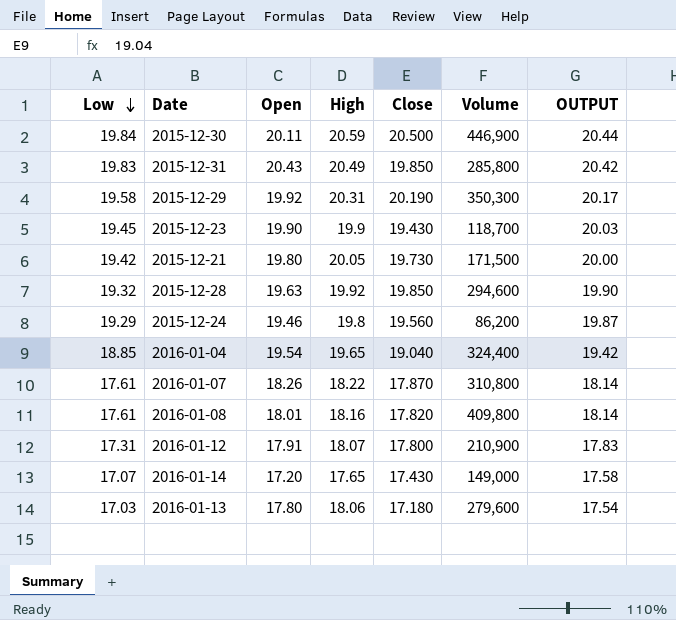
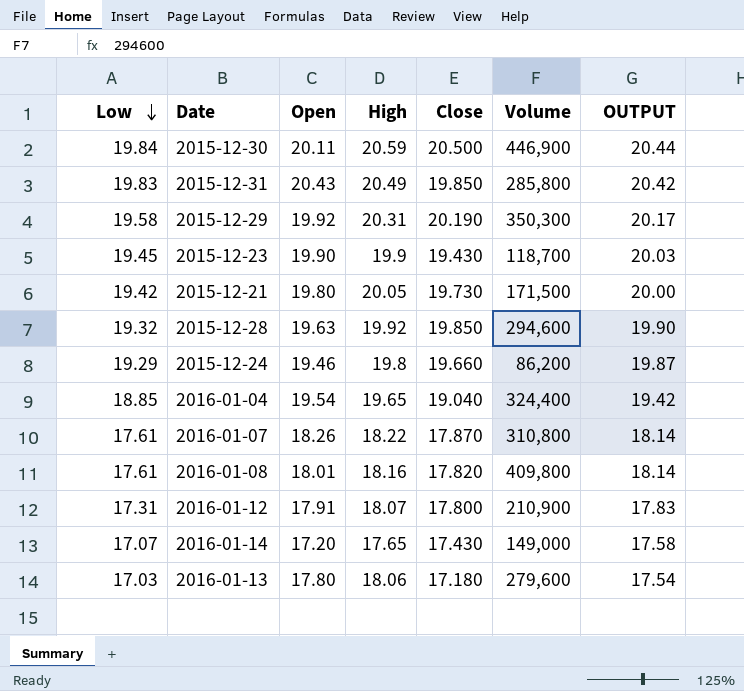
2015-12-24 | Close: 19.560 -> 19.660

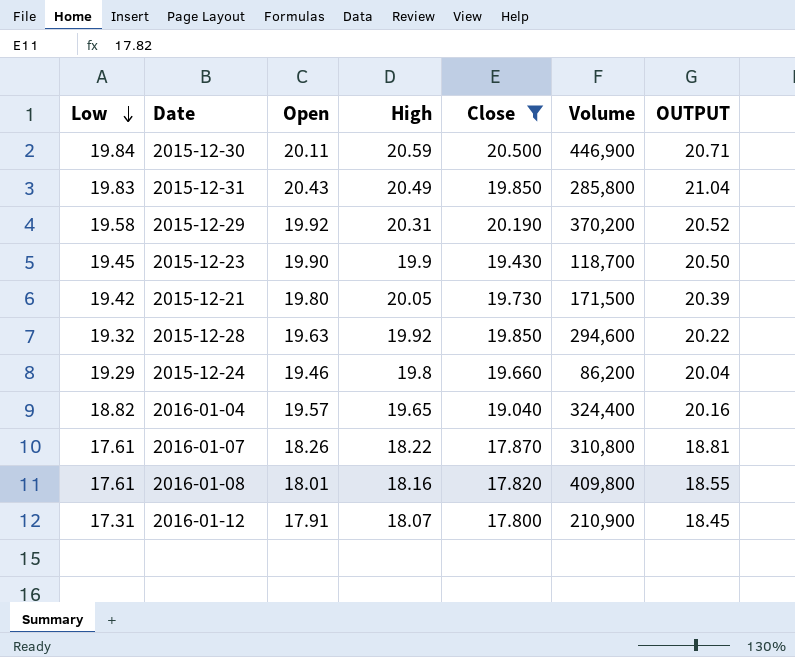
filter: none -> Close >= 17.800
column OUTPUT | formula: [Low] * 1.03 -> [Open] * 1.03
2015-12-29 | Volume: 350,300 -> 370,200
2016-01-04 | Low: 18.85 -> 18.82
2016-01-04 | Open: 19.54 -> 19.57

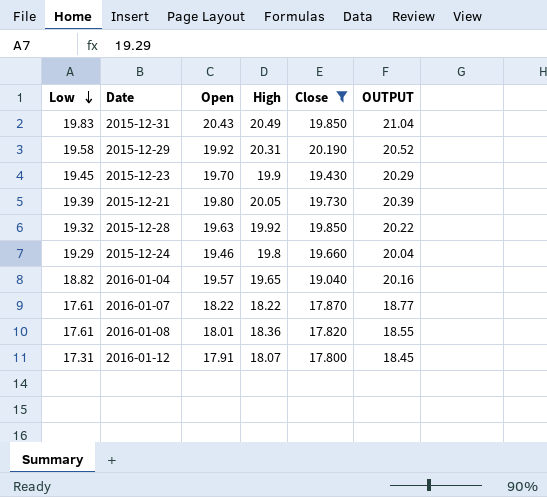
column Volume | position: 6 -> none
row 2015-12-30: 19.84 | 20.11 | 20.59 | 20.500 | 446,900 | 20.71 -> none
2015-12-23 | Open: 19.90 -> 19.70
2015-12-23 | OUTPUT: 20.50 -> 20.29
2015-12-21 | Low: 19.42 -> 19.39
2016-01-07 | Open: 18.26 -> 18.22
2016-01-07 | OUTPUT: 18.81 -> 18.77
2016-01-08 | High: 18.16 -> 18.36

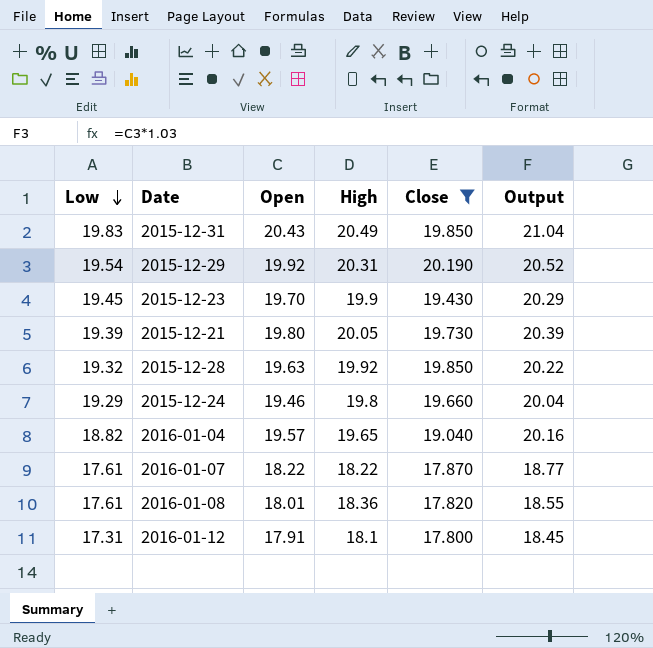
column name: OUTPUT -> Output
2015-12-29 | Low: 19.58 -> 19.54
2016-01-12 | High: 18.07 -> 18.1

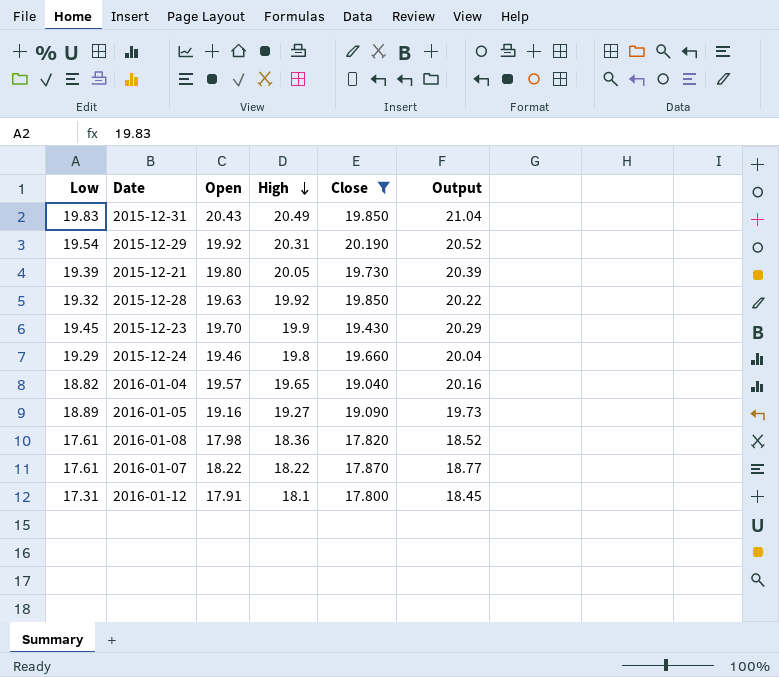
row order: Low descending -> High descending
row 2016-01-05: none -> 18.89 | 19.16 | 19.27 | 19.090 | 19.73
2016-01-08 | Open: 18.01 -> 17.98
2016-01-08 | Output: 18.55 -> 18.52

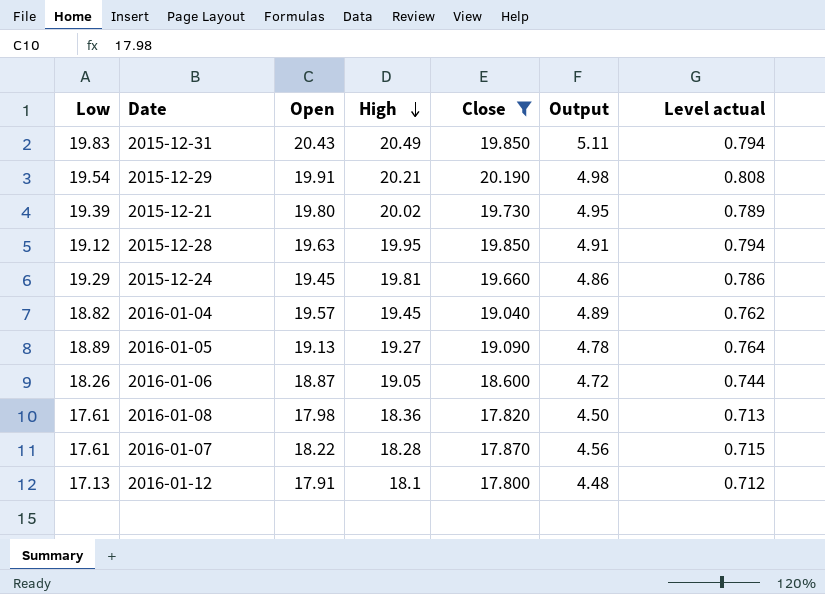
column Output | formula: [Open] * 1.03 -> [Open] * 0.25
column Level actual | formula: none -> [Close] * 0.04
row 2015-12-23: 19.45 | 19.70 | 19.9 | 19.430 | 20.29 -> none
2015-12-29 | Open: 19.92 -> 19.91
2015-12-29 | High: 20.31 -> 20.21
2015-12-21 | High: 20.05 -> 20.02
2015-12-28 | Low: 19.32 -> 19.12
2015-12-28 | High: 19.92 -> 19.95
2015-12-24 | Open: 19.46 -> 19.45
2015-12-24 | High: 19.8 -> 19.81
2016-01-04 | High: 19.65 -> 19.45
2016-01-05 | Open: 19.16 -> 19.13
row 2016-01-06: none -> 18.26 | 18.87 | 19.05 | 18.600 | 4.72 | 0.744
2016-01-07 | High: 18.22 -> 18.28
2016-01-12 | Low: 17.31 -> 17.13

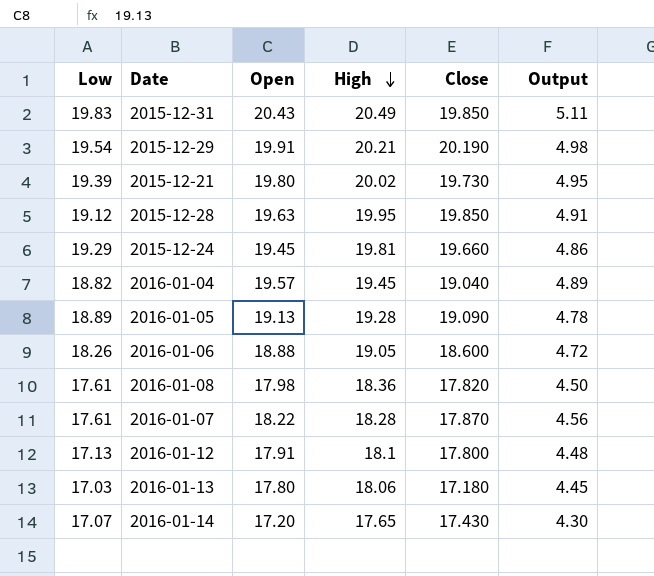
filter: Close >= 17.800 -> none
column Level actual | formula: [Close] * 0.04 -> none
2016-01-05 | High: 19.27 -> 19.28
2016-01-06 | Open: 18.87 -> 18.88

